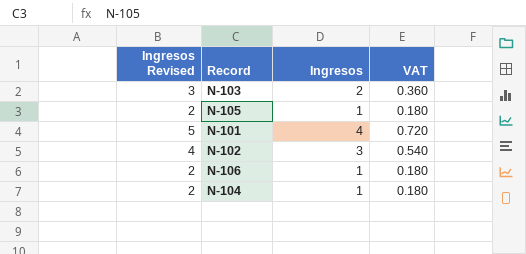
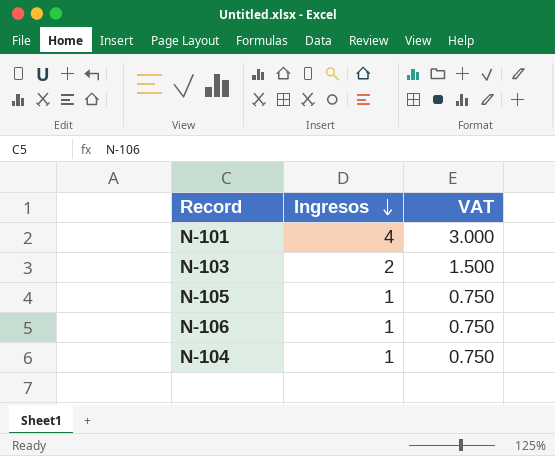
row order: none -> Ingresos descending
column Ingresos Revised | formula: [Ingresos] + 1 -> none
column VAT | formula: [Ingresos] * 0.18 -> [Ingresos] * 0.75
row N-102: 4 | 3 | 0.540 -> none

